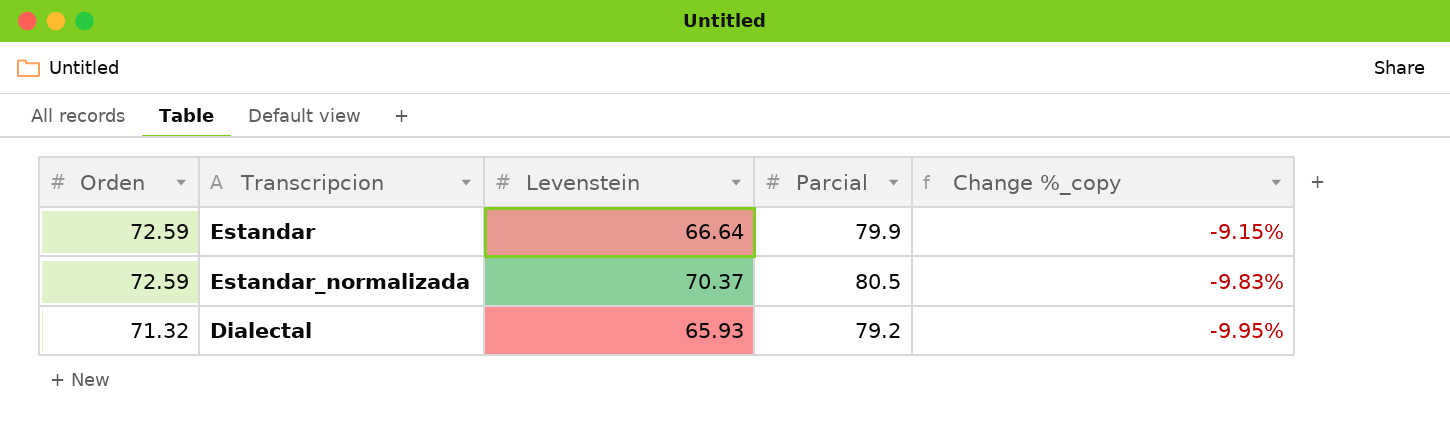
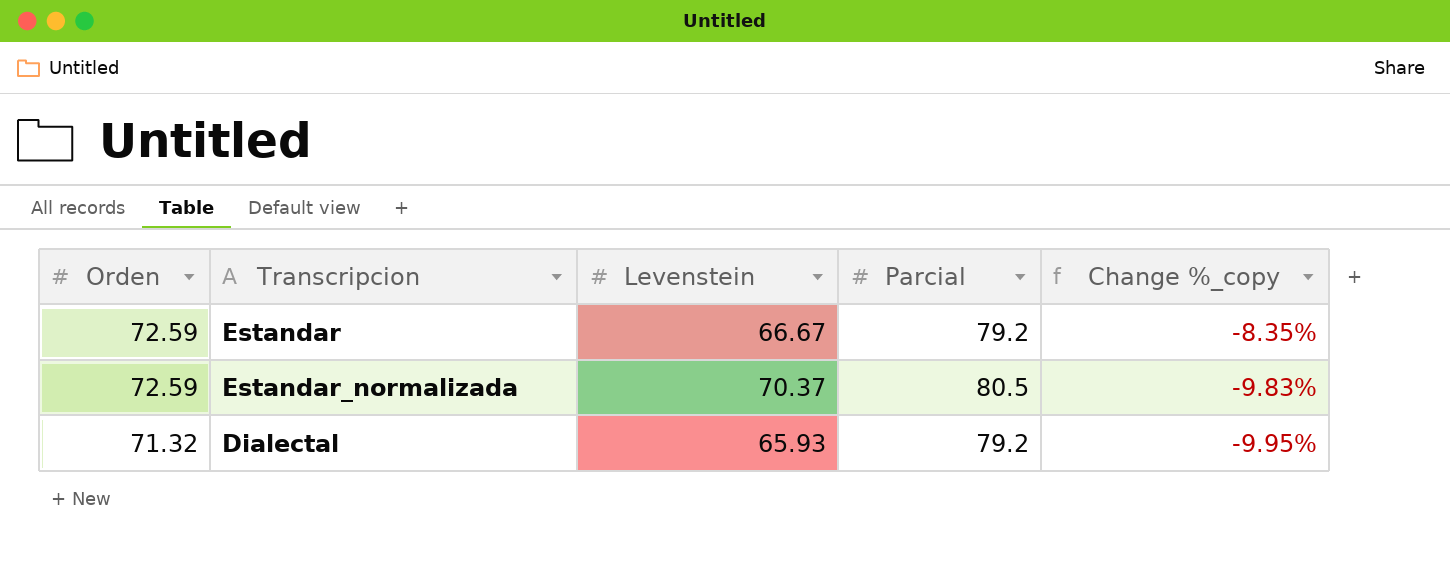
Estandar | Levenstein: 66.64 -> 66.67
Estandar | Parcial: 79.9 -> 79.2
Estandar | Change %_copy: -9.15% -> -8.35%

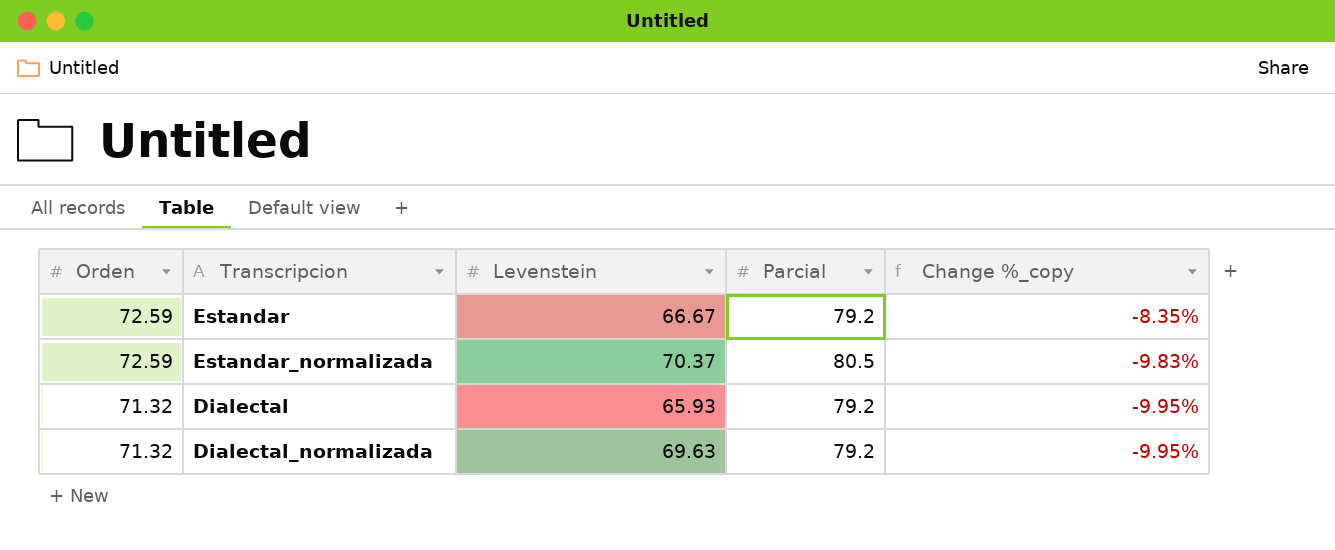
row Dialectal_normalizada: none -> 71.32 | 69.63 | 79.2 | -9.95%

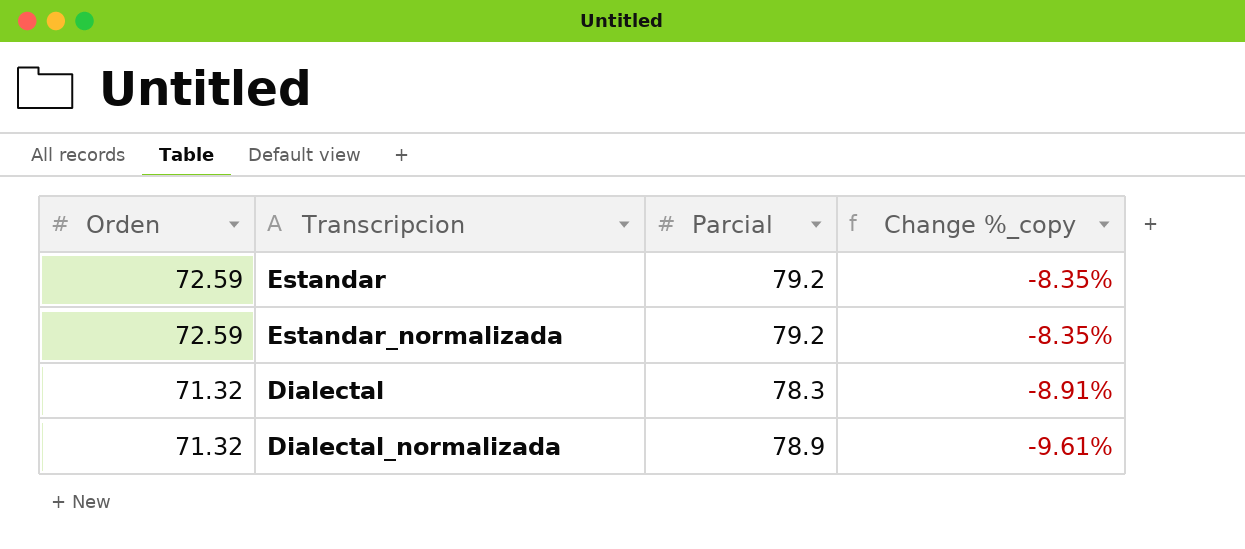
column Levenstein | position: 3 -> none
Estandar_normalizada | Parcial: 80.5 -> 79.2
Estandar_normalizada | Change %_copy: -9.83% -> -8.35%
Dialectal | Parcial: 79.2 -> 78.3
Dialectal | Change %_copy: -9.95% -> -8.91%
Dialectal_normalizada | Parcial: 79.2 -> 78.9
Dialectal_normalizada | Change %_copy: -9.95% -> -9.61%

